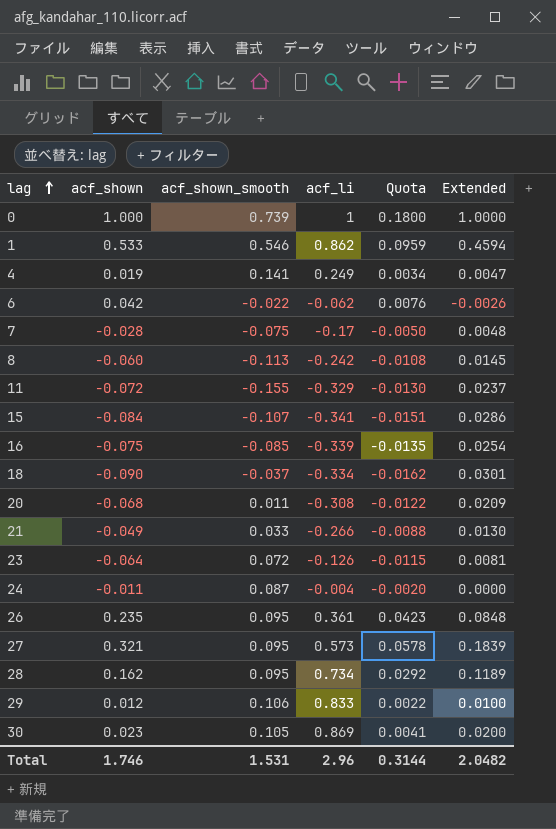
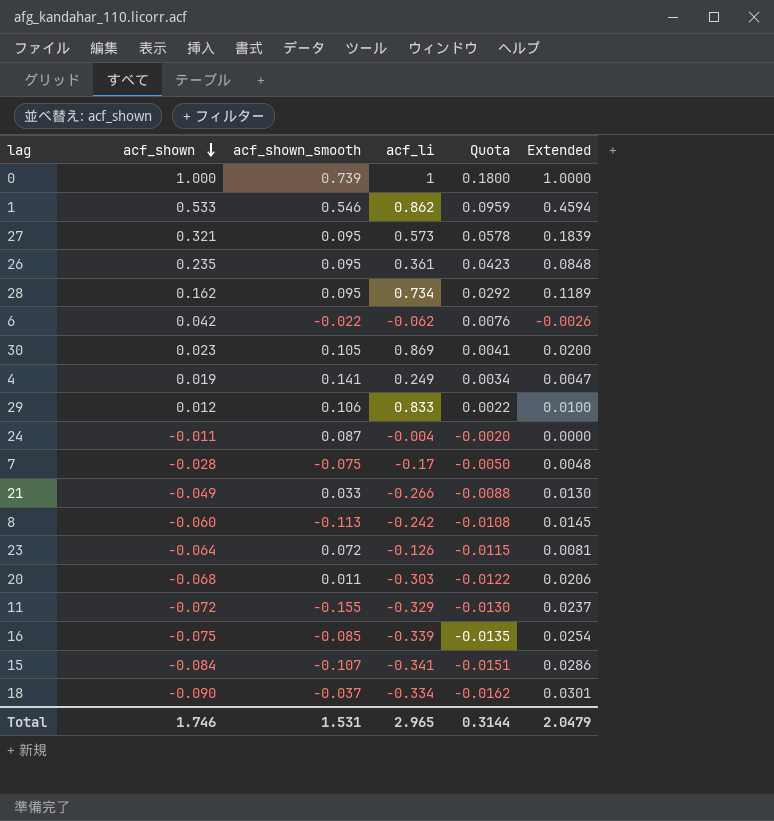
row order: lag ascending -> acf_shown descending
20 | acf_li: -0.308 -> -0.303
20 | Extended: 0.0209 -> 0.0206
Total | acf_li: 2.96 -> 2.965
Total | Extended: 2.0482 -> 2.0479

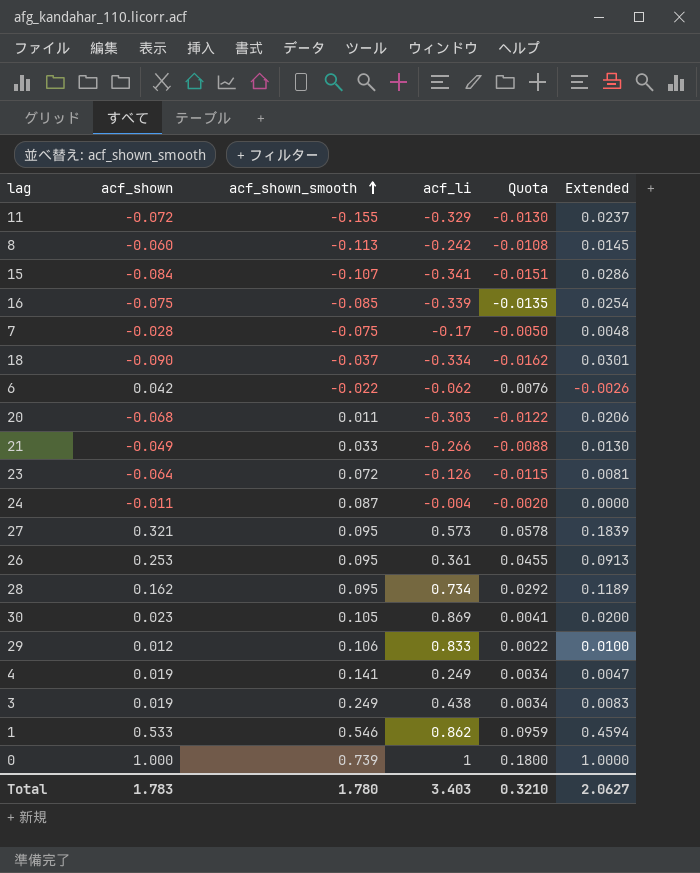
row order: acf_shown descending -> acf_shown_smooth ascending
26 | acf_shown: 0.235 -> 0.253
26 | Quota: 0.0423 -> 0.0455
26 | Extended: 0.0848 -> 0.0913
row 3: none -> 0.019 | 0.249 | 0.438 | 0.0034 | 0.0083
Total | acf_shown: 1.746 -> 1.783
Total | acf_shown_smooth: 1.531 -> 1.780
Total | acf_li: 2.965 -> 3.403
Total | Quota: 0.3144 -> 0.3210
Total | Extended: 2.0479 -> 2.0627

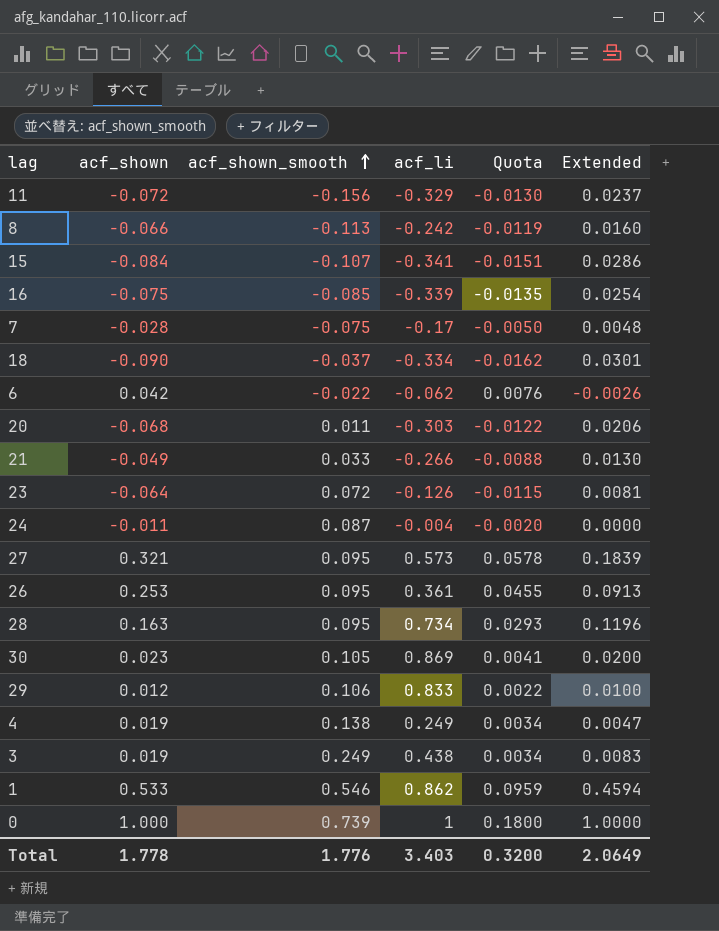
11 | acf_shown_smooth: -0.155 -> -0.156
8 | acf_shown: -0.060 -> -0.066
8 | Quota: -0.0108 -> -0.0119
8 | Extended: 0.0145 -> 0.0160
28 | acf_shown: 0.162 -> 0.163
28 | Quota: 0.0292 -> 0.0293
28 | Extended: 0.1189 -> 0.1196
4 | acf_shown_smooth: 0.141 -> 0.138
Total | acf_shown: 1.783 -> 1.778
Total | acf_shown_smooth: 1.780 -> 1.776
Total | Quota: 0.3210 -> 0.3200
Total | Extended: 2.0627 -> 2.0649

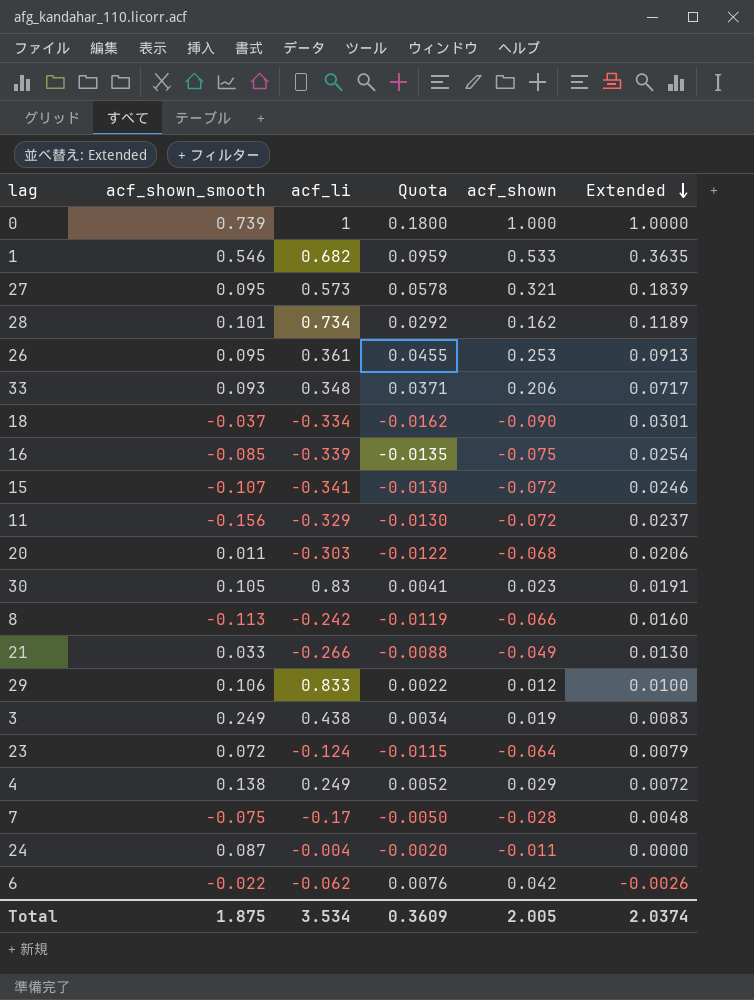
row order: acf_shown_smooth ascending -> Extended descending
column acf_shown | position: 2 -> 5
1 | acf_li: 0.862 -> 0.682
1 | Extended: 0.4594 -> 0.3635
28 | acf_shown_smooth: 0.095 -> 0.101
28 | Quota: 0.0293 -> 0.0292
28 | acf_shown: 0.163 -> 0.162
28 | Extended: 0.1196 -> 0.1189
row 33: none -> 0.093 | 0.348 | 0.0371 | 0.206 | 0.0717
15 | Quota: -0.0151 -> -0.0130
15 | acf_shown: -0.084 -> -0.072
15 | Extended: 0.0286 -> 0.0246
30 | acf_li: 0.869 -> 0.83
30 | Extended: 0.0200 -> 0.0191
23 | acf_li: -0.126 -> -0.124
23 | Extended: 0.0081 -> 0.0079
4 | Quota: 0.0034 -> 0.0052
4 | acf_shown: 0.019 -> 0.029
4 | Extended: 0.0047 -> 0.0072
Total | acf_shown_smooth: 1.776 -> 1.875
Total | acf_li: 3.403 -> 3.534
Total | Quota: 0.3200 -> 0.3609
Total | acf_shown: 1.778 -> 2.005
Total | Extended: 2.0649 -> 2.0374

